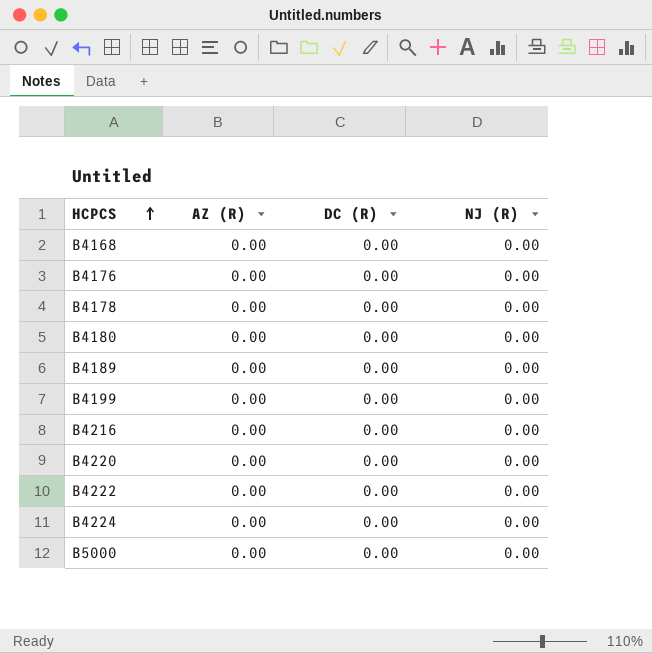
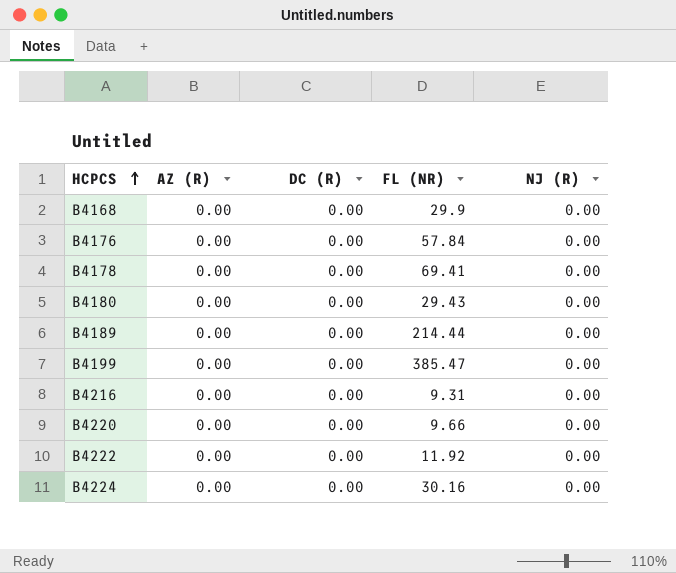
column FL (NR) | position: none -> 4
row B5000: 0.00 | 0.00 | 0.00 -> none

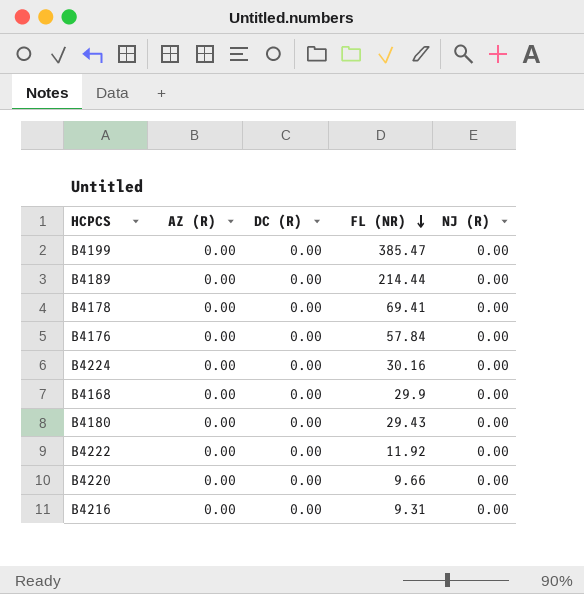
row order: HCPCS ascending -> FL (NR) descending

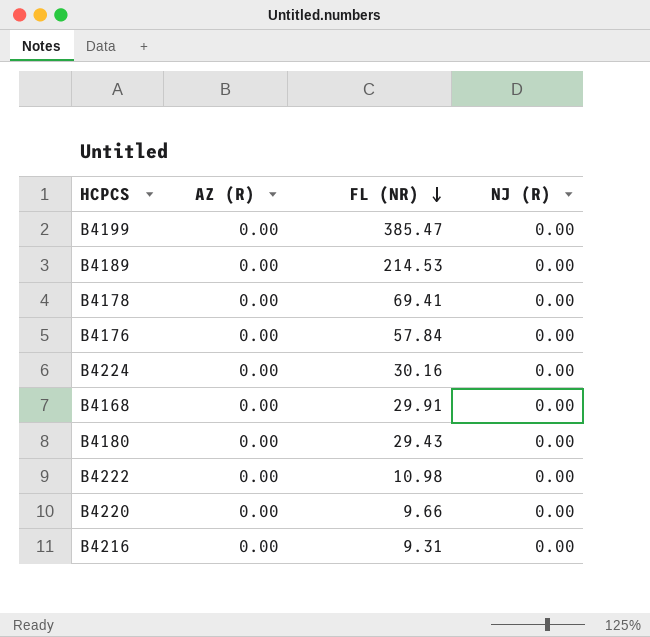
column DC (R) | position: 3 -> none
B4189 | FL (NR): 214.44 -> 214.53
B4168 | FL (NR): 29.9 -> 29.91
B4222 | FL (NR): 11.92 -> 10.98

